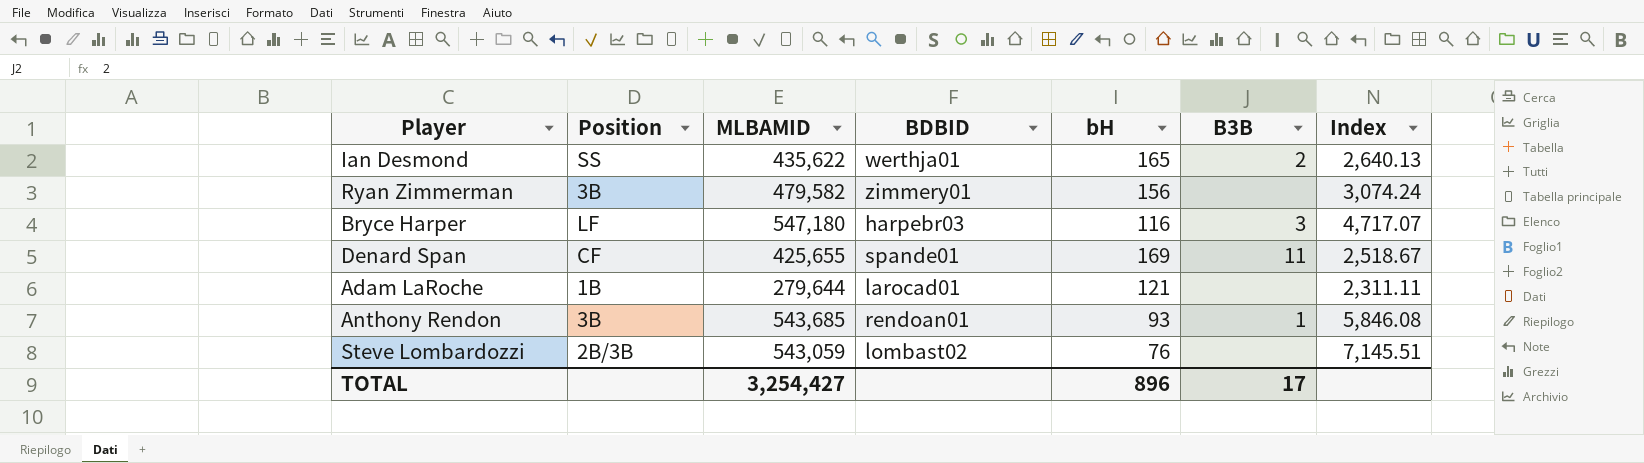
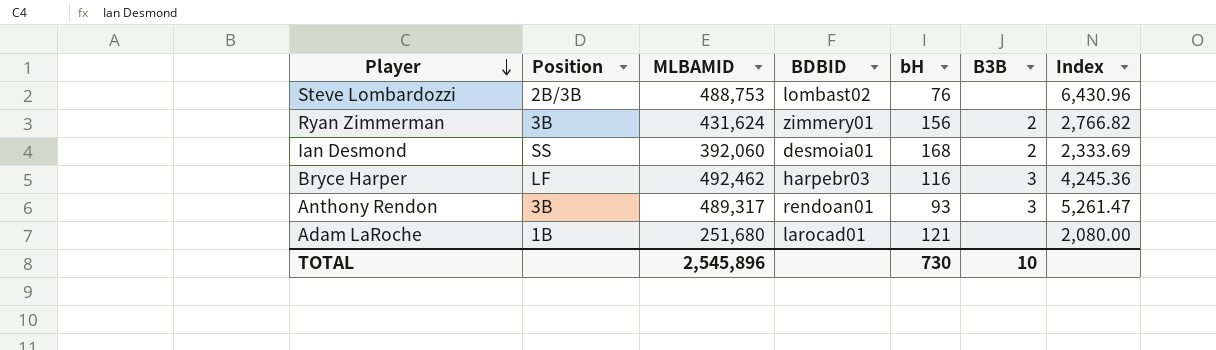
row order: none -> Player descending
row Denard Span: CF | 425,655 | spande01 | 169 | 11 | 2,518.67 -> none
Steve Lombardozzi | MLBAMID: 543,059 -> 488,753
Steve Lombardozzi | Index: 7,145.51 -> 6,430.96
Ryan Zimmerman | MLBAMID: 479,582 -> 431,624
Ryan Zimmerman | B3B: none -> 2
Ryan Zimmerman | Index: 3,074.24 -> 2,766.82
Ian Desmond | MLBAMID: 435,622 -> 392,060
Ian Desmond | BDBID: werthja01 -> desmoia01
Ian Desmond | bH: 165 -> 168
Ian Desmond | Index: 2,640.13 -> 2,333.69
Bryce Harper | MLBAMID: 547,180 -> 492,462
Bryce Harper | Index: 4,717.07 -> 4,245.36
Anthony Rendon | MLBAMID: 543,685 -> 489,317
Anthony Rendon | B3B: 1 -> 3
Anthony Rendon | Index: 5,846.08 -> 5,261.47
Adam LaRoche | MLBAMID: 279,644 -> 251,680
Adam LaRoche | Index: 2,311.11 -> 2,080.00
TOTAL | MLBAMID: 3,254,427 -> 2,545,896
TOTAL | bH: 896 -> 730
TOTAL | B3B: 17 -> 10

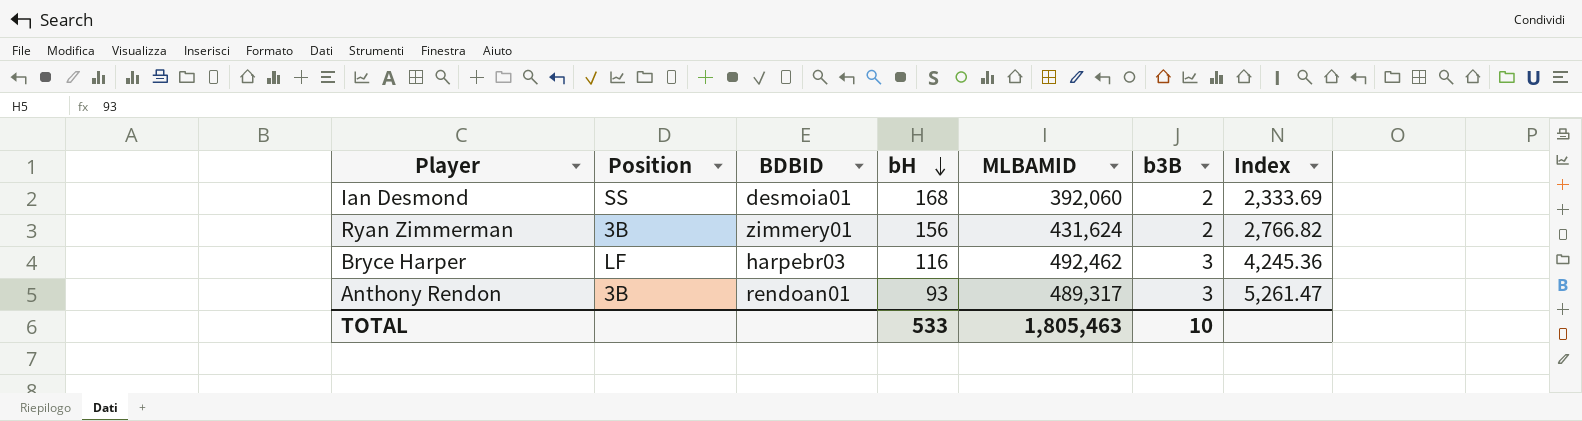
row order: Player descending -> bH descending
column MLBAMID | position: 3 -> 5
column name: B3B -> b3B
row Steve Lombardozzi: 2B/3B | 488,753 | lombast02 | 76 | none | 6,430.96 -> none
row Adam LaRoche: 1B | 251,680 | larocad01 | 121 | none | 2,080.00 -> none
TOTAL | bH: 730 -> 533
TOTAL | MLBAMID: 2,545,896 -> 1,805,463

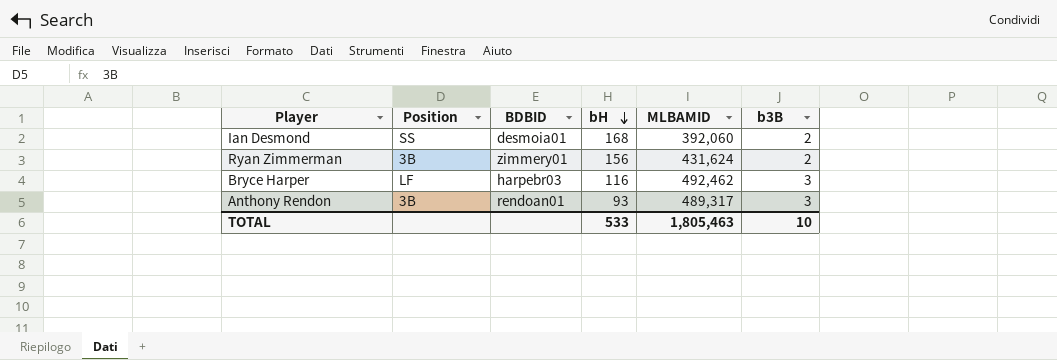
column Index | formula: [MLBAMID] / [bH] -> none

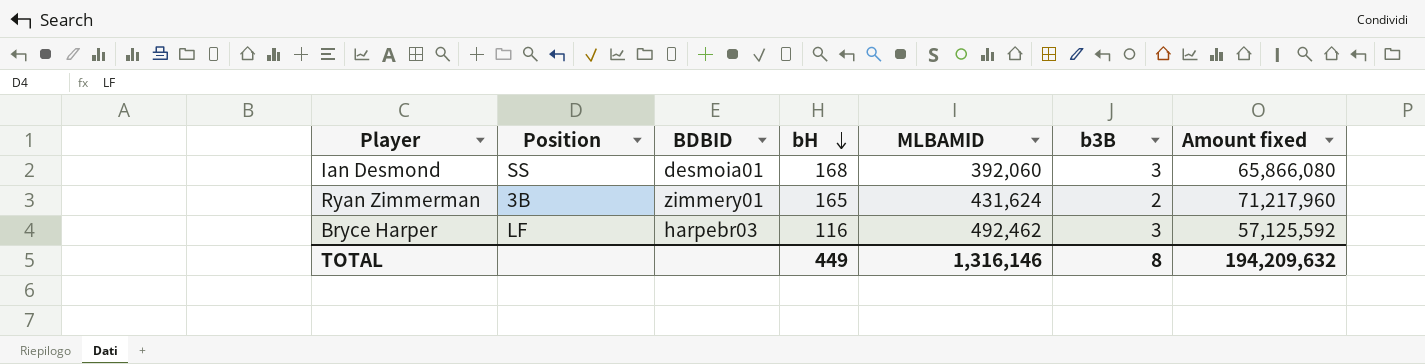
column Amount fixed | formula: none -> [bH] * [MLBAMID]
row Anthony Rendon: 3B | rendoan01 | 93 | 489,317 | 3 -> none
Ian Desmond | b3B: 2 -> 3
Ryan Zimmerman | bH: 156 -> 165
TOTAL | bH: 533 -> 449
TOTAL | MLBAMID: 1,805,463 -> 1,316,146
TOTAL | b3B: 10 -> 8

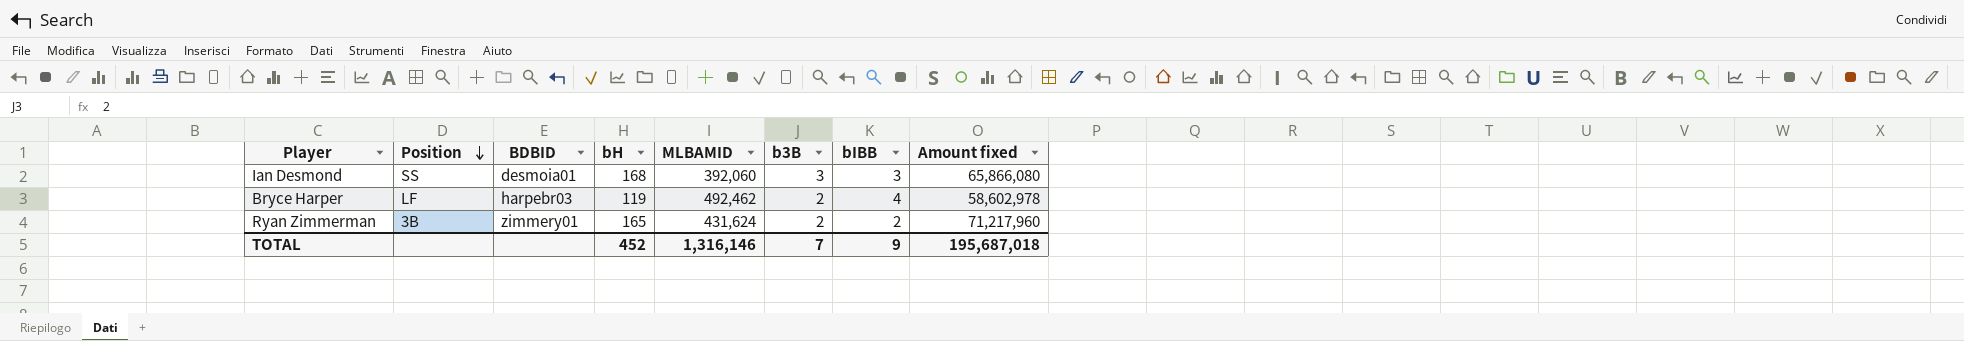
row order: bH descending -> Position descending
column bIBB | position: none -> 7
Bryce Harper | bH: 116 -> 119
Bryce Harper | b3B: 3 -> 2
Bryce Harper | Amount fixed: 57,125,592 -> 58,602,978
TOTAL | bH: 449 -> 452
TOTAL | b3B: 8 -> 7
TOTAL | Amount fixed: 194,209,632 -> 195,687,018

